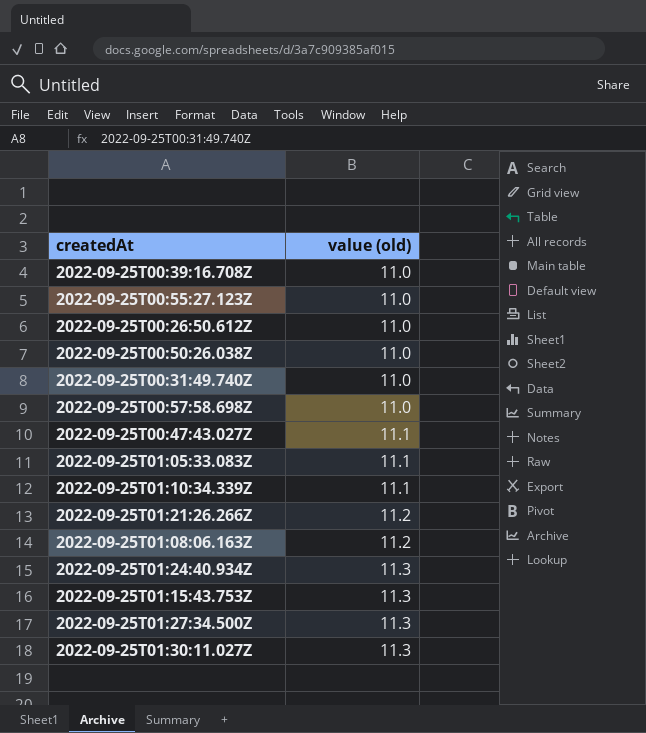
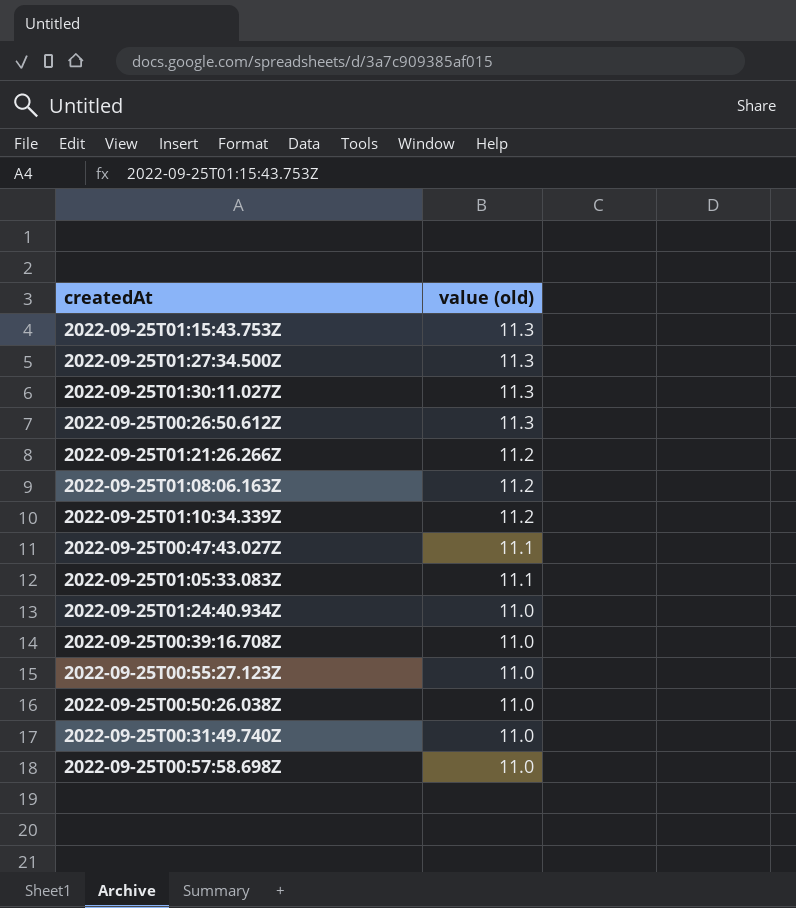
row order: value (old) ascending -> value (old) descending
2022-09-25T00:26:50.612Z | value (old): 11.0 -> 11.3
2022-09-25T01:10:34.339Z | value (old): 11.1 -> 11.2
2022-09-25T01:24:40.934Z | value (old): 11.3 -> 11.0

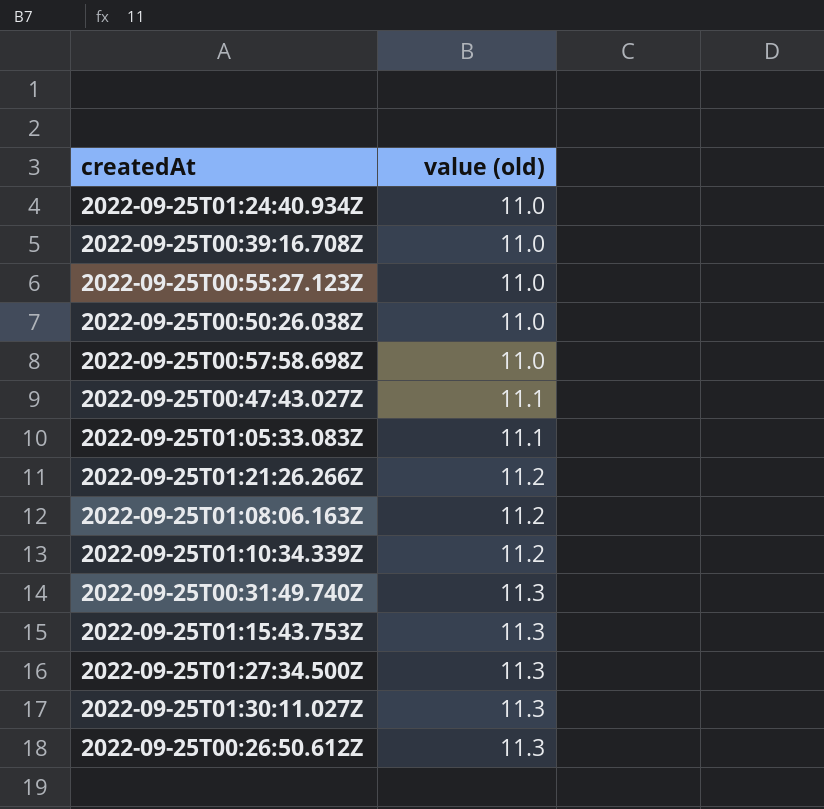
row order: value (old) descending -> value (old) ascending
2022-09-25T00:31:49.740Z | value (old): 11.0 -> 11.3

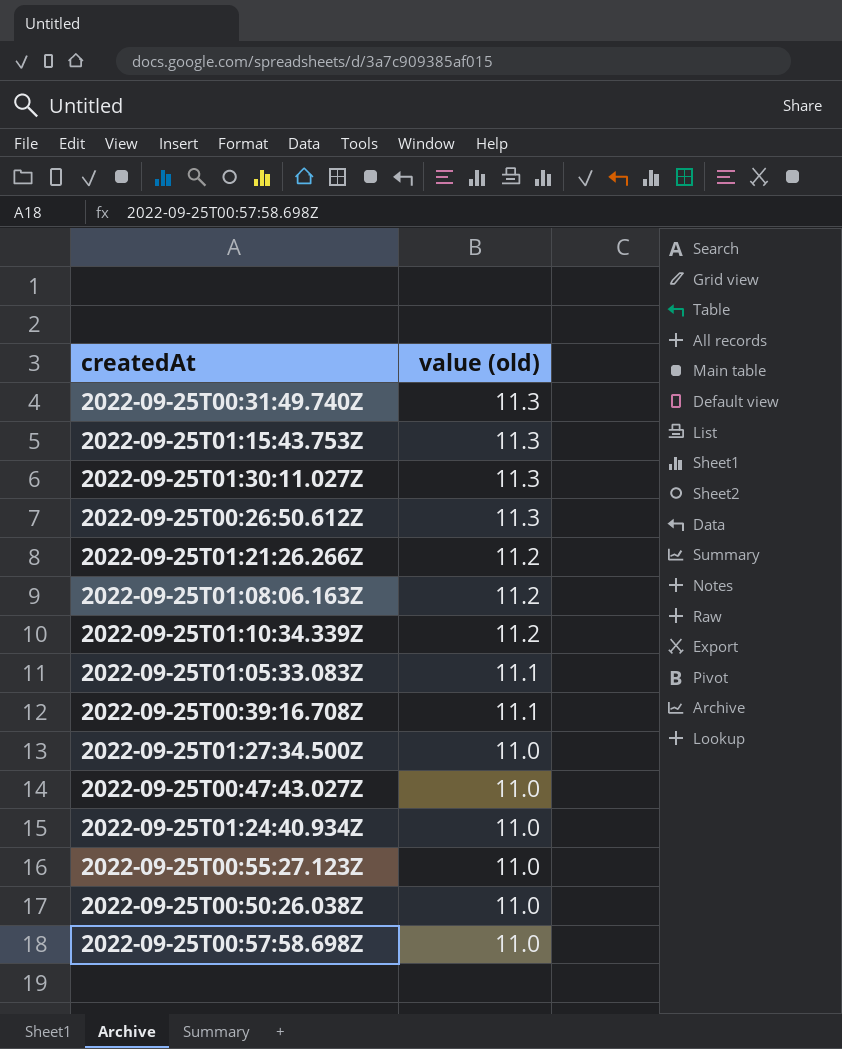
row order: value (old) ascending -> value (old) descending
2022-09-25T00:39:16.708Z | value (old): 11.0 -> 11.1
2022-09-25T01:27:34.500Z | value (old): 11.3 -> 11.0
2022-09-25T00:47:43.027Z | value (old): 11.1 -> 11.0

